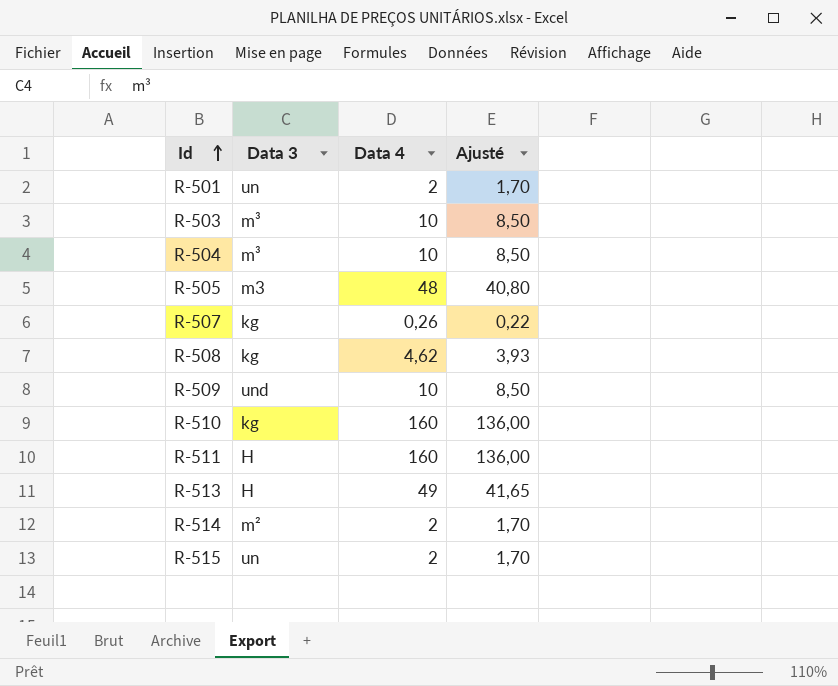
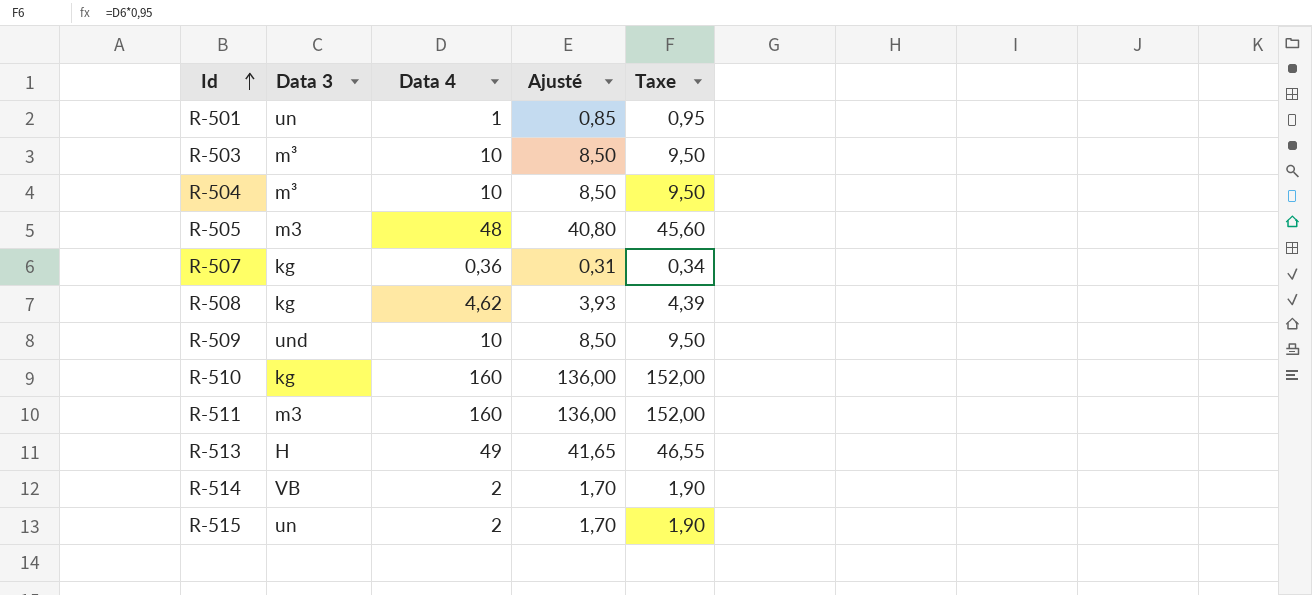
column Taxe | formula: none -> [Data 4] * 0,95
R-501 | Data 4: 2 -> 1
R-501 | Ajusté: 1,70 -> 0,85
R-507 | Data 4: 0,26 -> 0,36
R-507 | Ajusté: 0,22 -> 0,31
R-511 | Data 3: H -> m3
R-514 | Data 3: m² -> VB

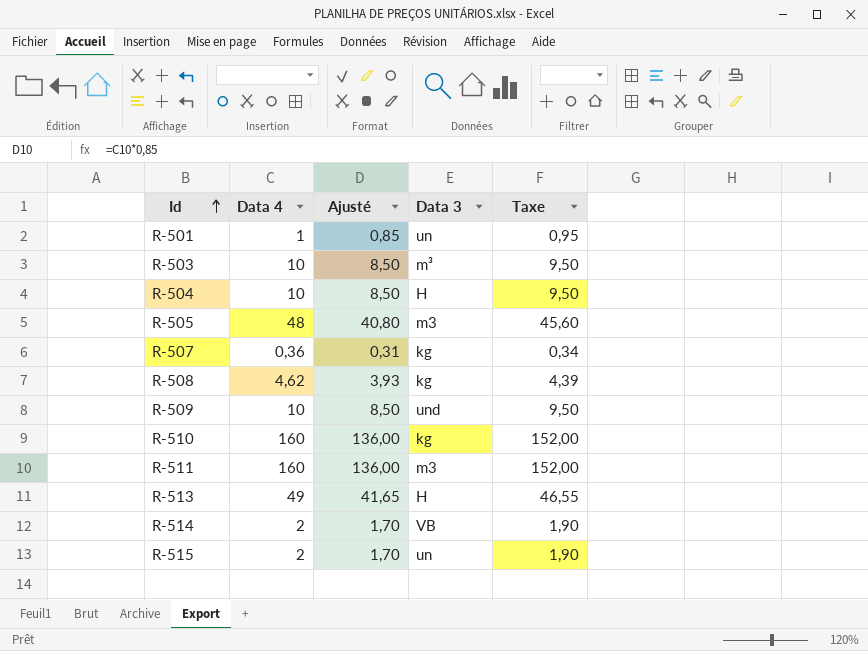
column Data 3 | position: 2 -> 4
R-504 | Data 3: m³ -> H

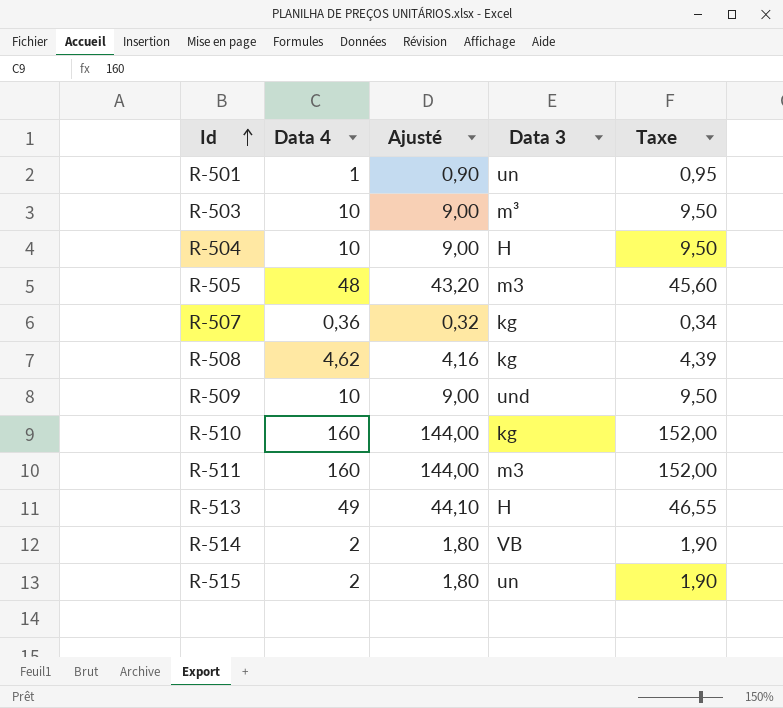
column Ajusté | formula: [Data 4] * 0,85 -> [Data 4] * 0,9

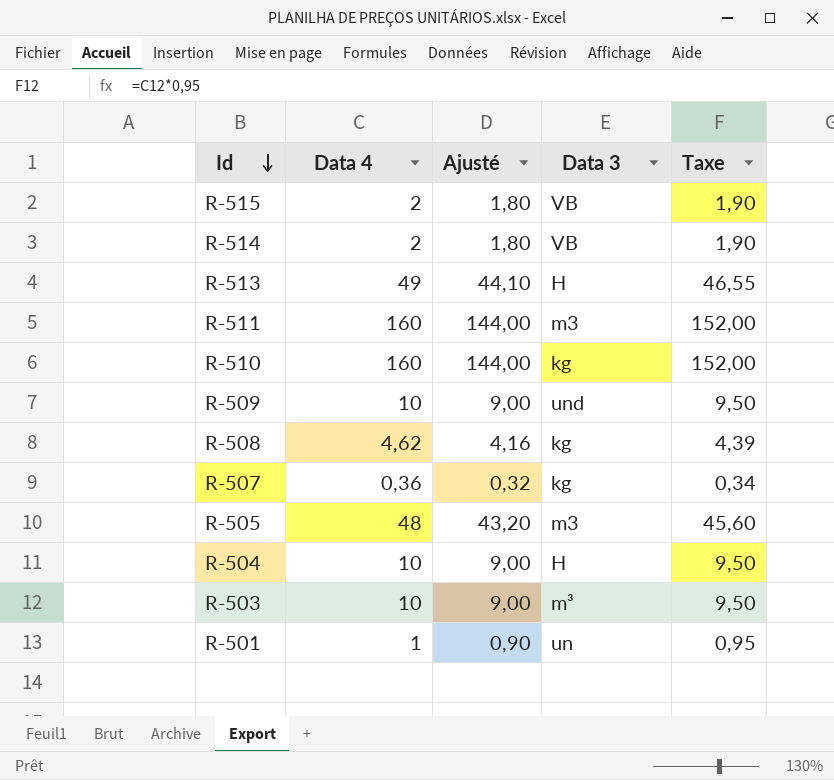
row order: Id ascending -> Id descending
R-515 | Data 3: un -> VB

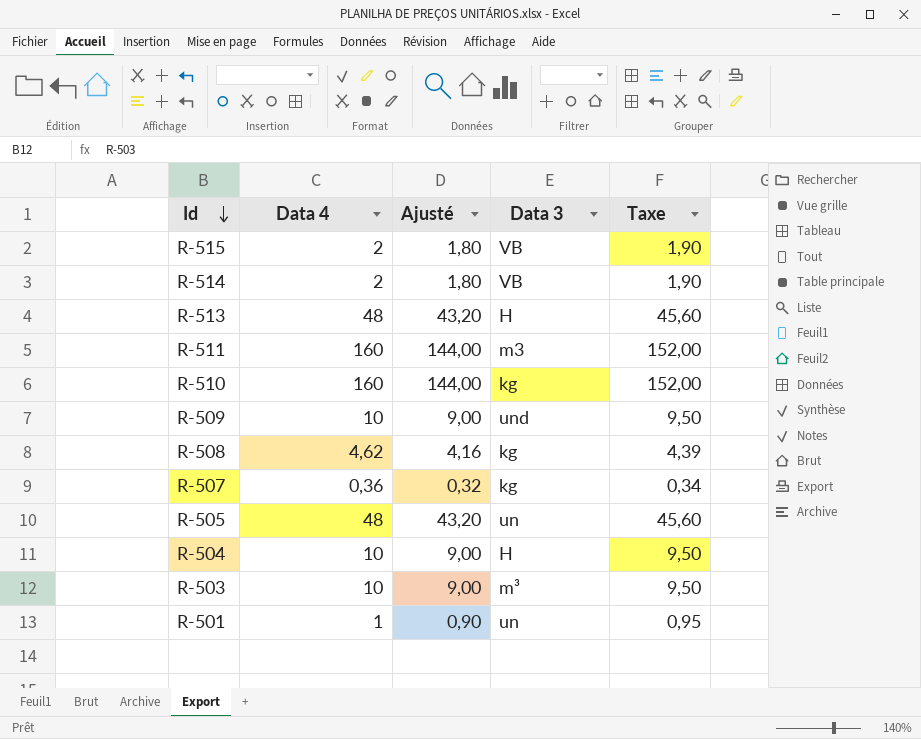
R-513 | Data 4: 49 -> 48
R-513 | Ajusté: 44,10 -> 43,20
R-513 | Taxe: 46,55 -> 45,60
R-505 | Data 3: m3 -> un

